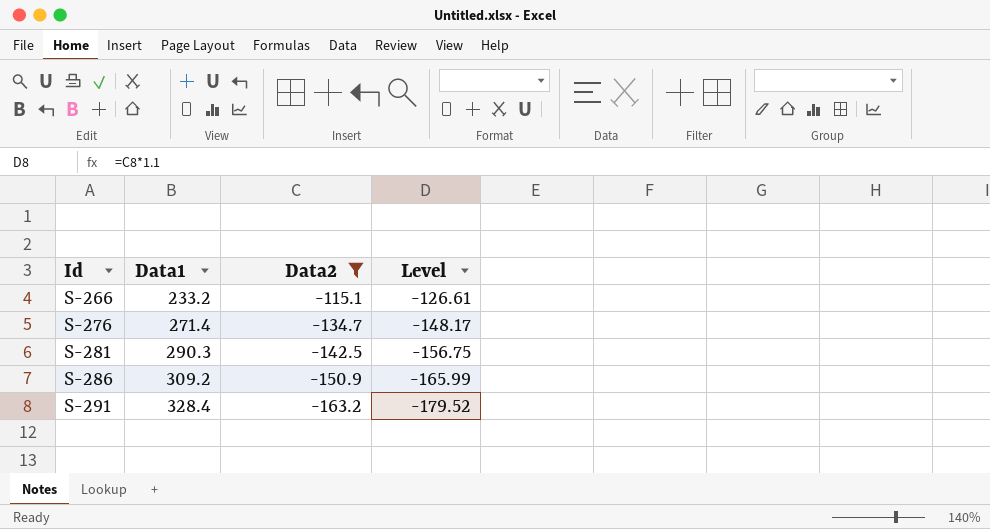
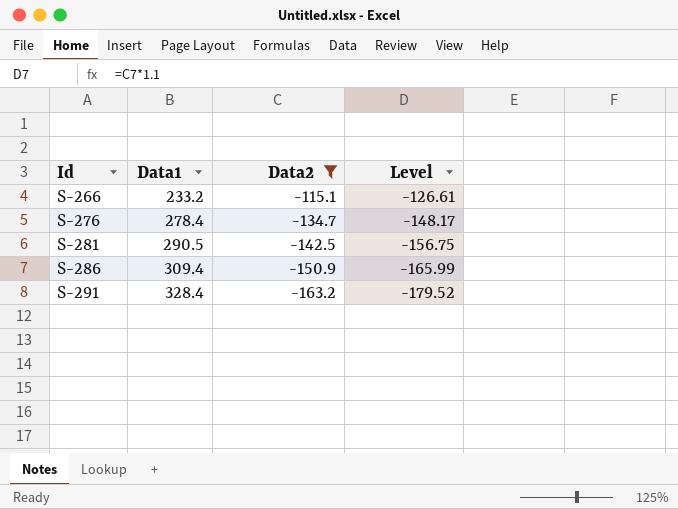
S-276 | Data1: 271.4 -> 278.4
S-281 | Data1: 290.3 -> 290.5
S-286 | Data1: 309.2 -> 309.4

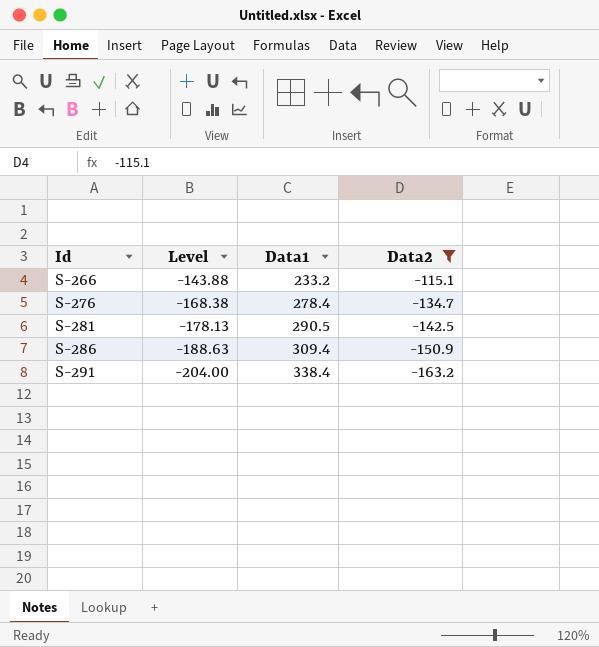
column Level | formula: [Data2] * 1.1 -> [Data2] * 1.25
column Level | position: 4 -> 2
S-291 | Data1: 328.4 -> 338.4

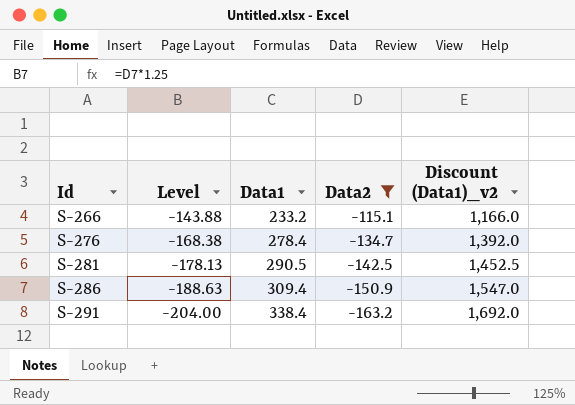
column Discount (Data1)_v2 | formula: none -> [Data1] * 5

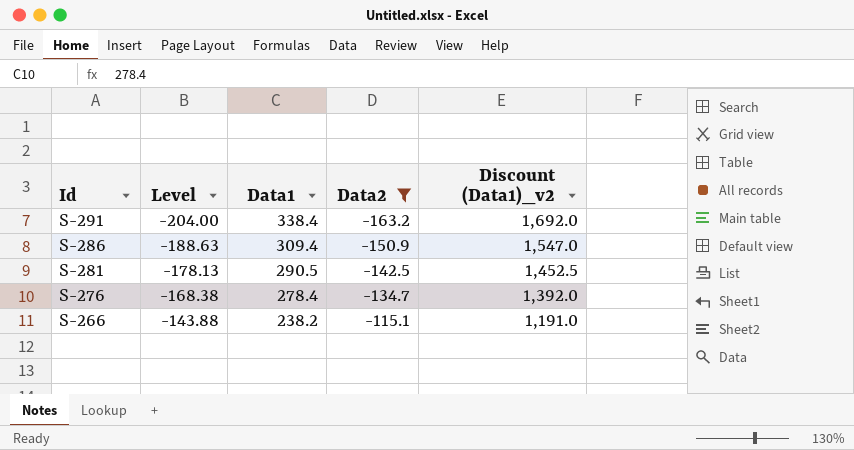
row order: Id ascending -> Id descending
S-266 | Data1: 233.2 -> 238.2
S-266 | Discount (Data1)_v2: 1,166.0 -> 1,191.0

